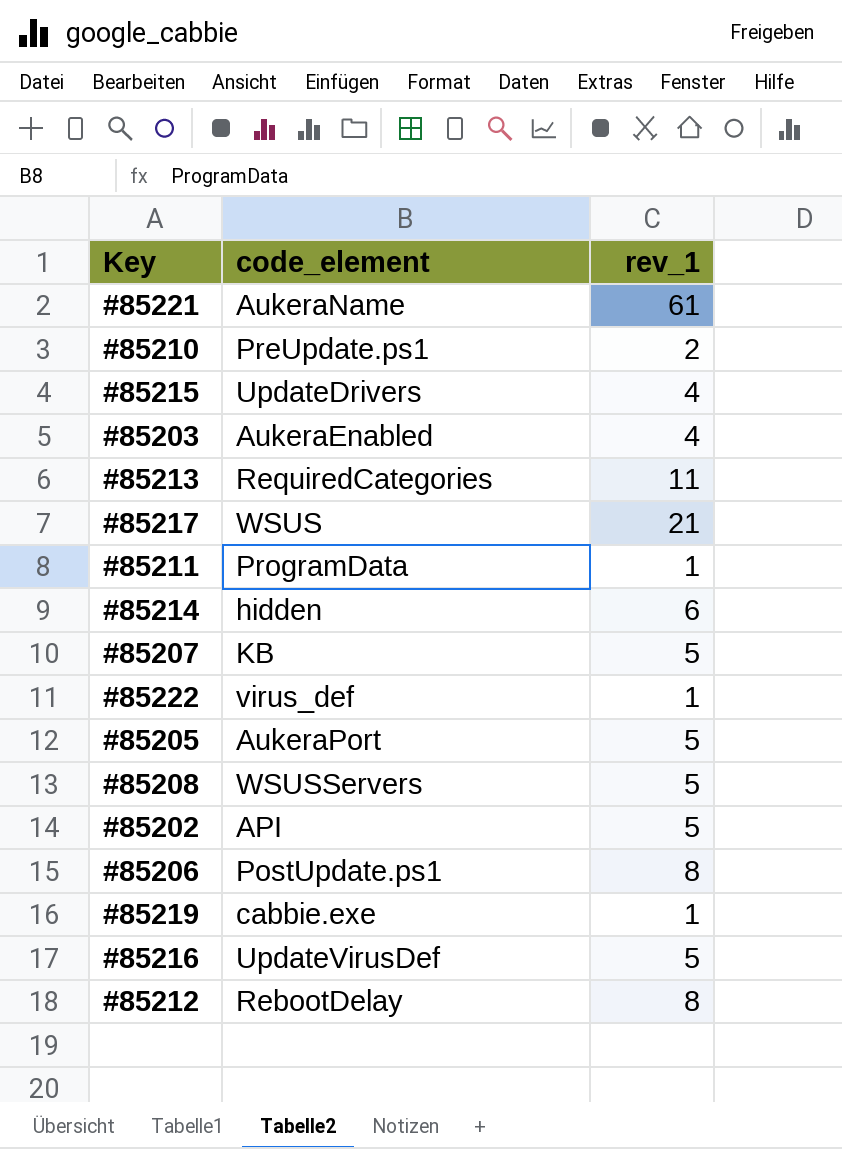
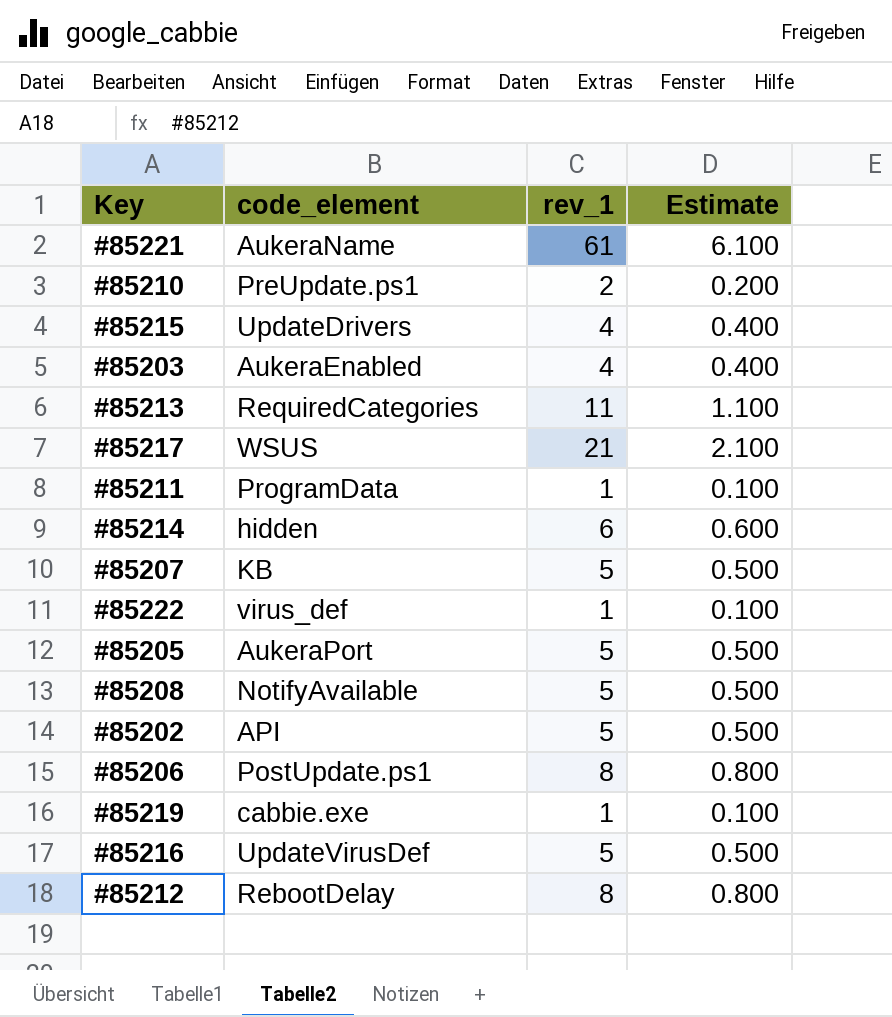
column Estimate | formula: none -> [rev_1] * 0.1
#85208 | code_element: WSUSServers -> NotifyAvailable

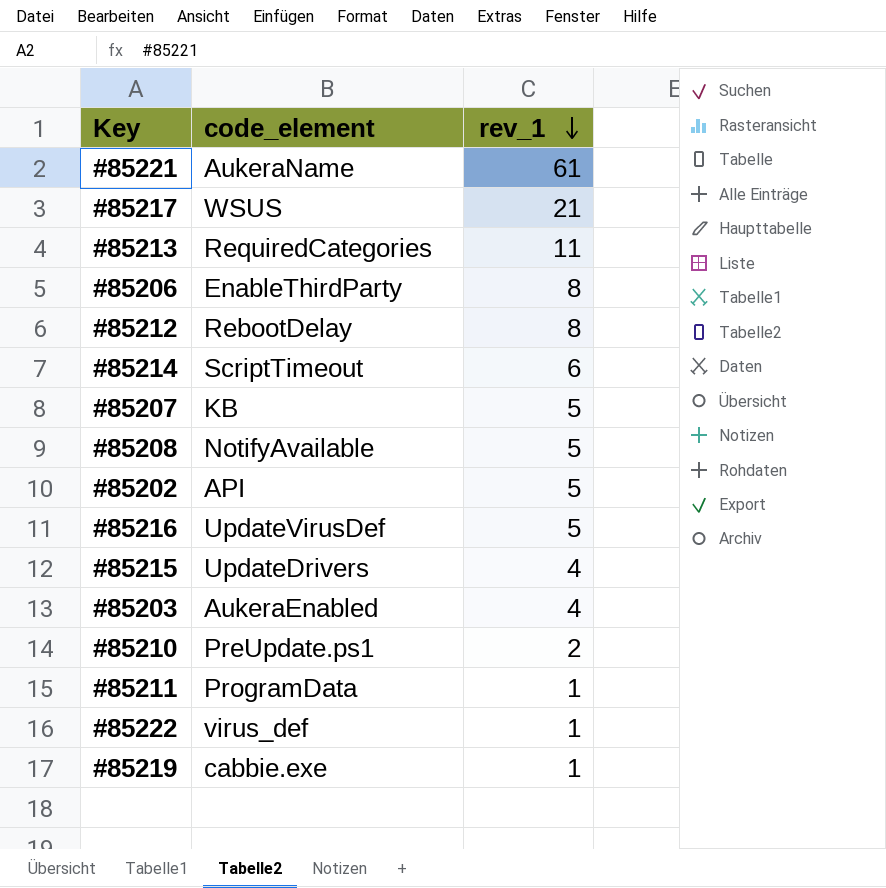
row order: none -> rev_1 descending
column Estimate | formula: [rev_1] * 0.1 -> none
row #85205: AukeraPort | 5 | 0.500 -> none
#85206 | code_element: PostUpdate.ps1 -> EnableThirdParty
#85214 | code_element: hidden -> ScriptTimeout

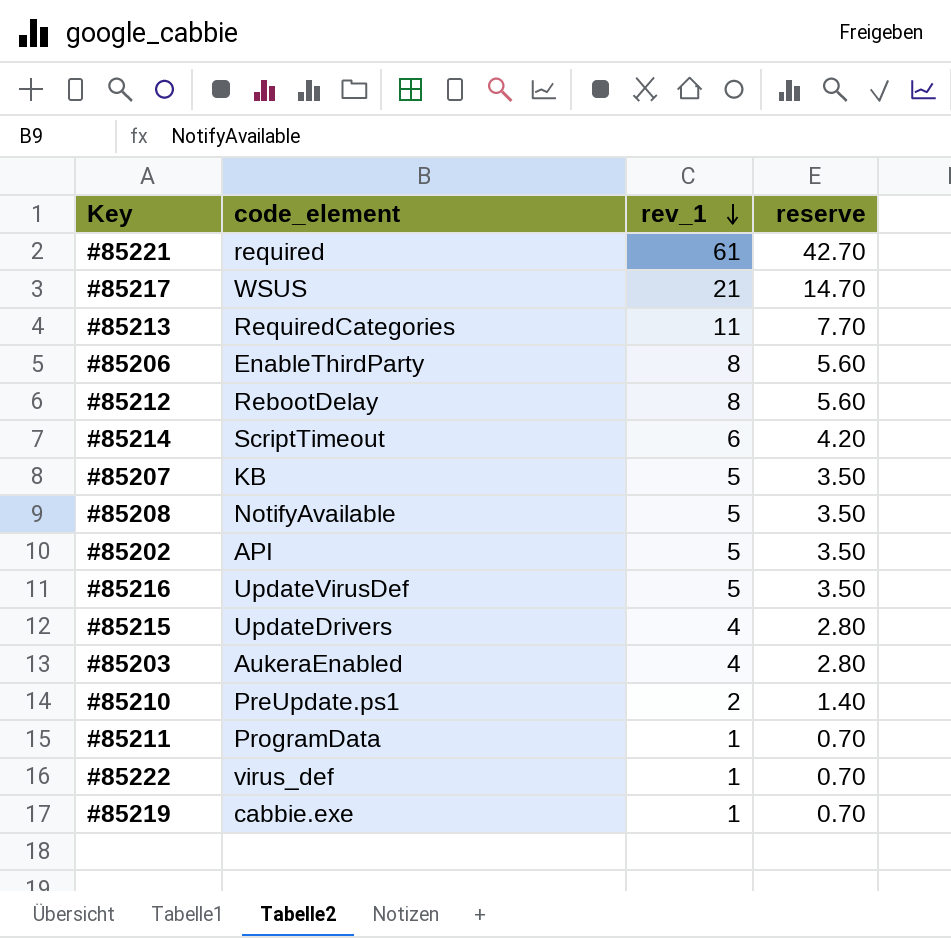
column reserve | formula: none -> [rev_1] * 0.7
#85221 | code_element: AukeraName -> required

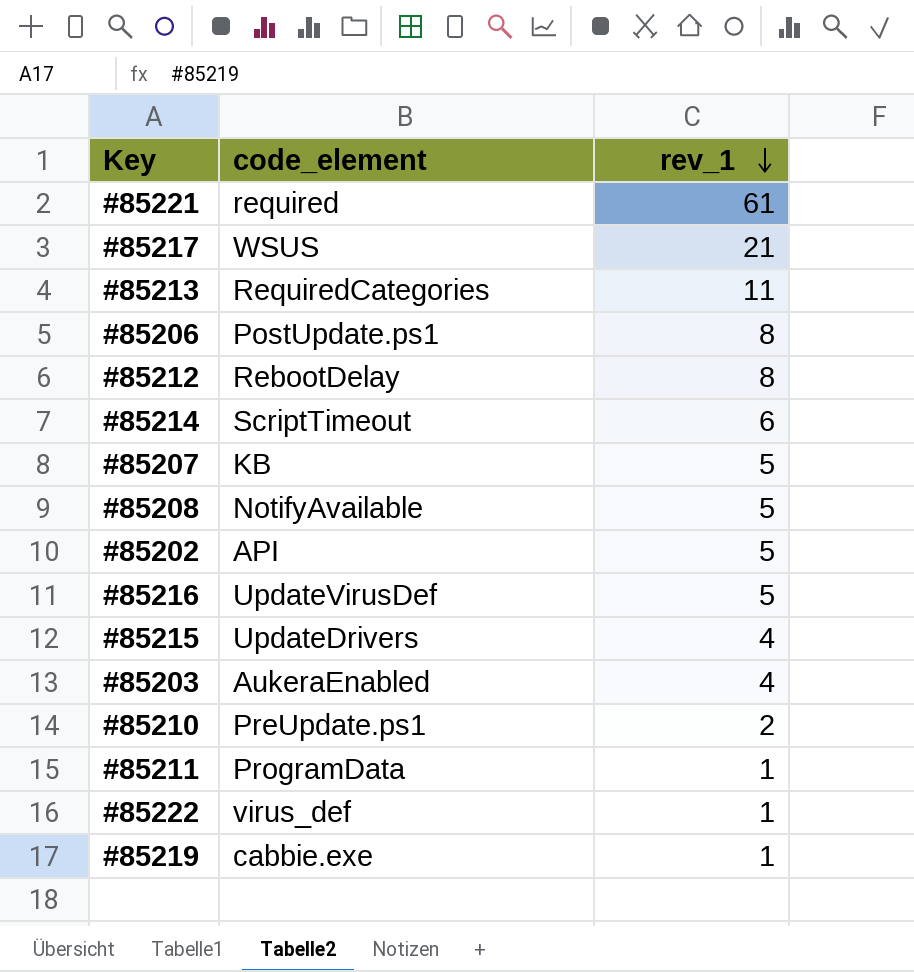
column reserve | formula: [rev_1] * 0.7 -> none
#85206 | code_element: EnableThirdParty -> PostUpdate.ps1

